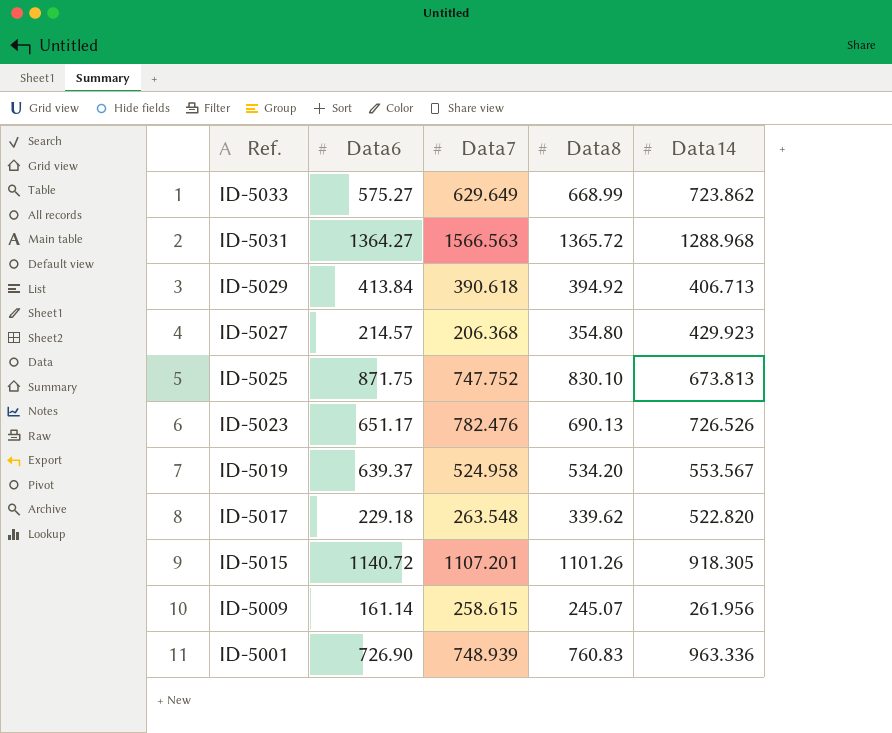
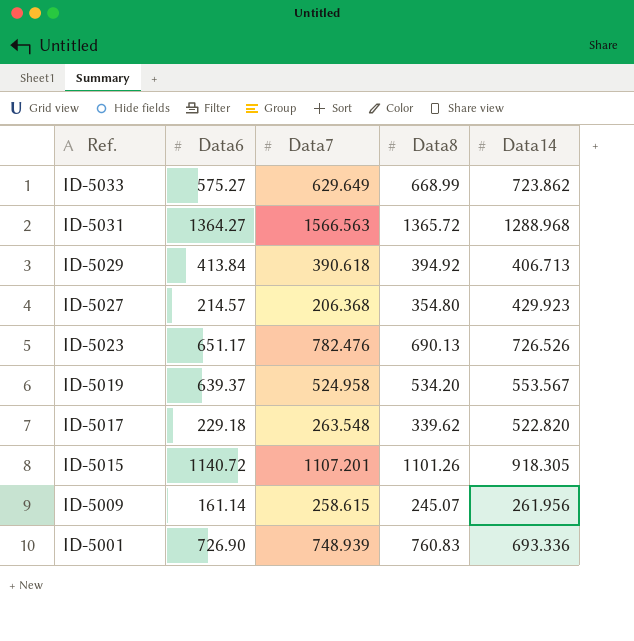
row ID-5025: 871.75 | 747.752 | 830.10 | 673.813 -> none
ID-5001 | Data14: 963.336 -> 693.336

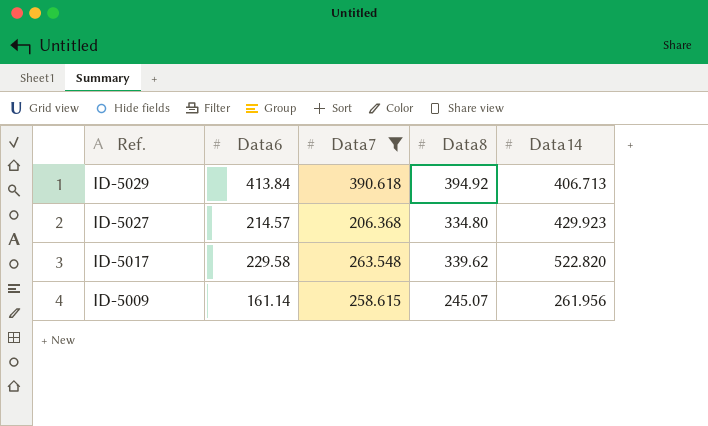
filter: none -> Data7 <= 390.618
ID-5027 | Data8: 354.80 -> 334.80
ID-5017 | Data6: 229.18 -> 229.58

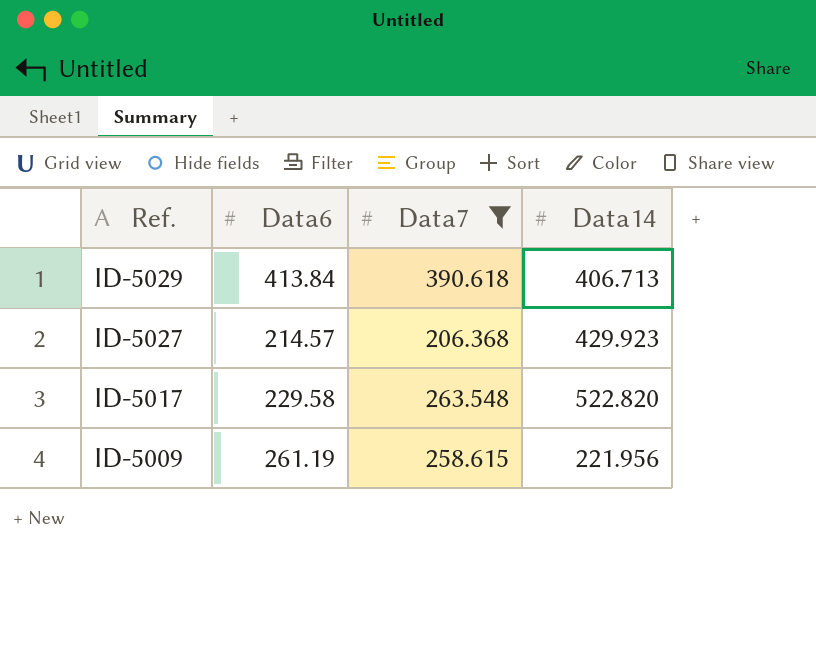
column Data8 | position: 4 -> none
ID-5009 | Data6: 161.14 -> 261.19
ID-5009 | Data14: 261.956 -> 221.956

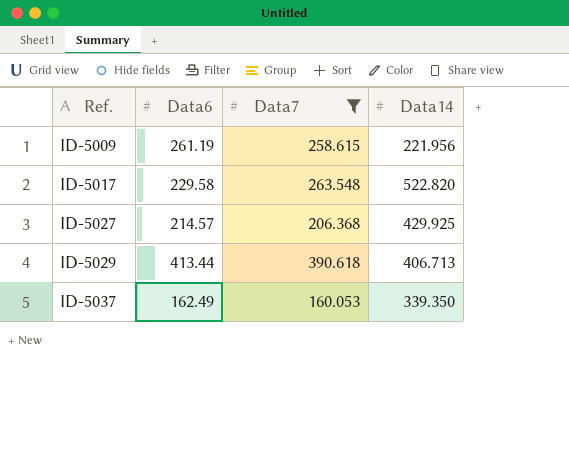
row order: Ref. descending -> Ref. ascending
ID-5027 | Data14: 429.923 -> 429.925
ID-5029 | Data6: 413.84 -> 413.44
row ID-5037: none -> 162.49 | 160.053 | 339.350

